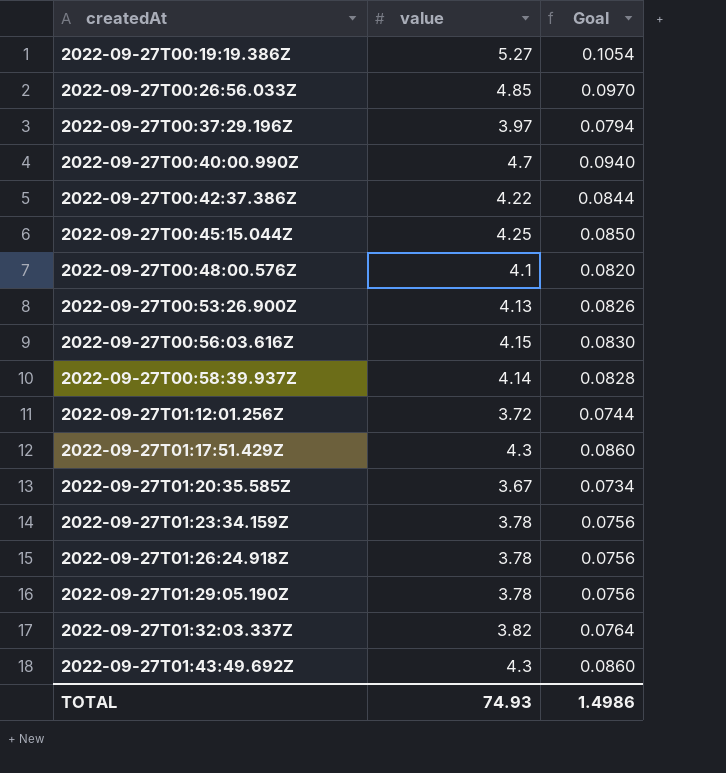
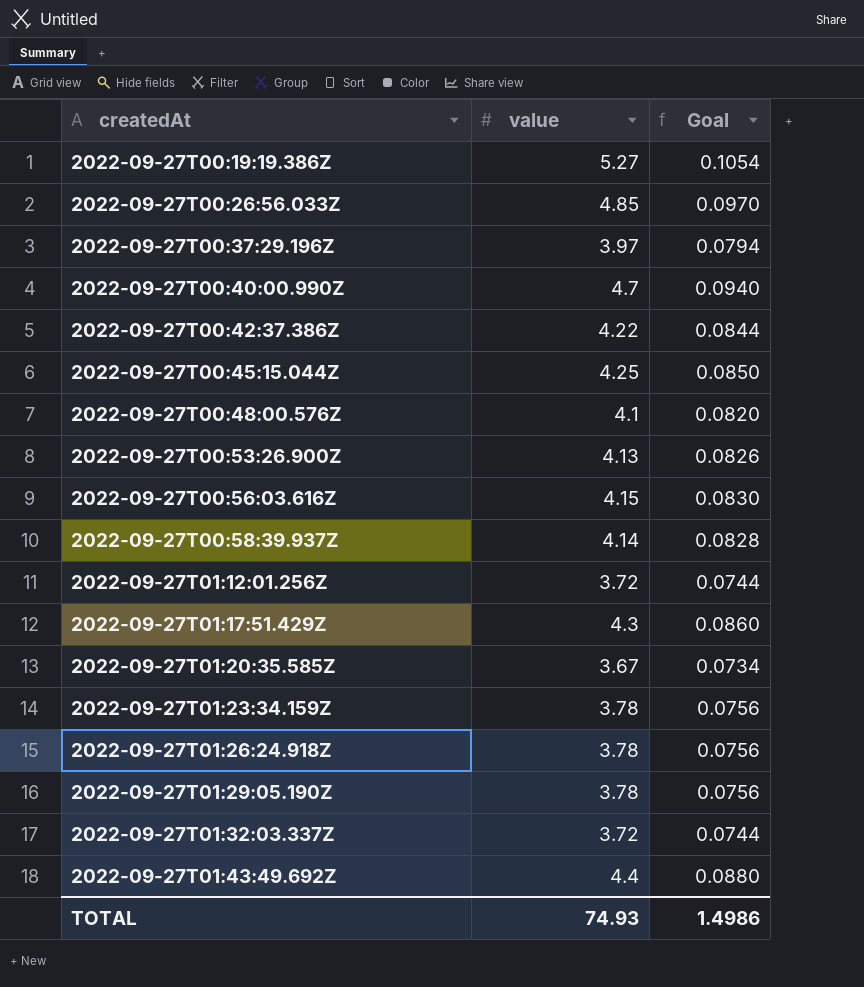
2022-09-27T01:32:03.337Z | value: 3.82 -> 3.72
2022-09-27T01:32:03.337Z | Goal: 0.0764 -> 0.0744
2022-09-27T01:43:49.692Z | value: 4.3 -> 4.4
2022-09-27T01:43:49.692Z | Goal: 0.0860 -> 0.0880

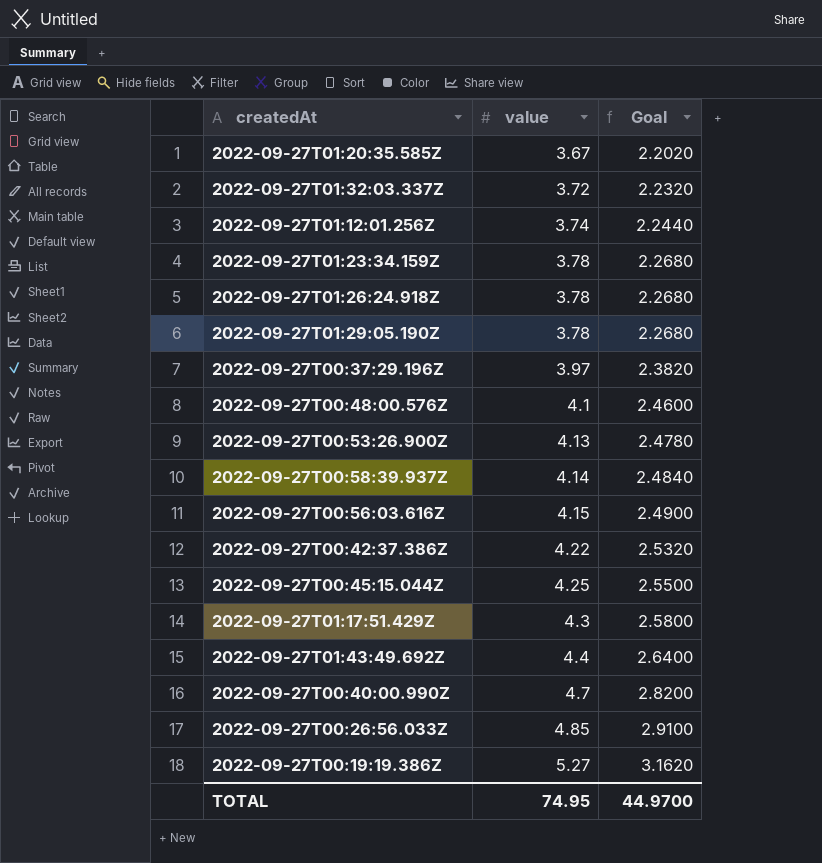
row order: createdAt ascending -> value ascending
column Goal | formula: [value] * 0.02 -> [value] * 0.6
2022-09-27T01:12:01.256Z | value: 3.72 -> 3.74
TOTAL | value: 74.93 -> 74.95
TOTAL | Goal: 1.4986 -> 44.9700

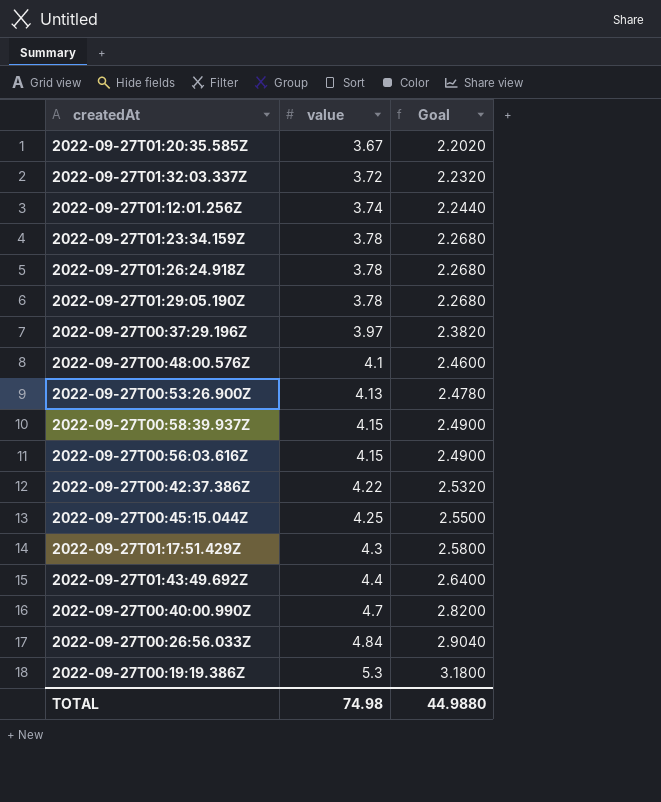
2022-09-27T00:58:39.937Z | value: 4.14 -> 4.15
2022-09-27T00:58:39.937Z | Goal: 2.4840 -> 2.4900
2022-09-27T00:26:56.033Z | value: 4.85 -> 4.84
2022-09-27T00:26:56.033Z | Goal: 2.9100 -> 2.9040
2022-09-27T00:19:19.386Z | value: 5.27 -> 5.3
2022-09-27T00:19:19.386Z | Goal: 3.1620 -> 3.1800
TOTAL | value: 74.95 -> 74.98
TOTAL | Goal: 44.9700 -> 44.9880

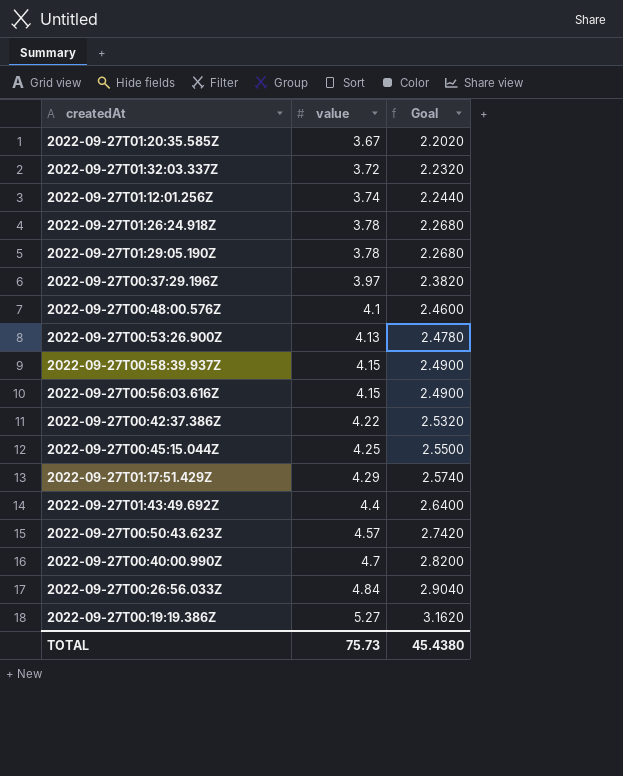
row 2022-09-27T01:23:34.159Z: 3.78 | 2.2680 -> none
2022-09-27T01:17:51.429Z | value: 4.3 -> 4.29
2022-09-27T01:17:51.429Z | Goal: 2.5800 -> 2.5740
row 2022-09-27T00:50:43.623Z: none -> 4.57 | 2.7420
2022-09-27T00:19:19.386Z | value: 5.3 -> 5.27
2022-09-27T00:19:19.386Z | Goal: 3.1800 -> 3.1620
TOTAL | value: 74.98 -> 75.73
TOTAL | Goal: 44.9880 -> 45.4380

